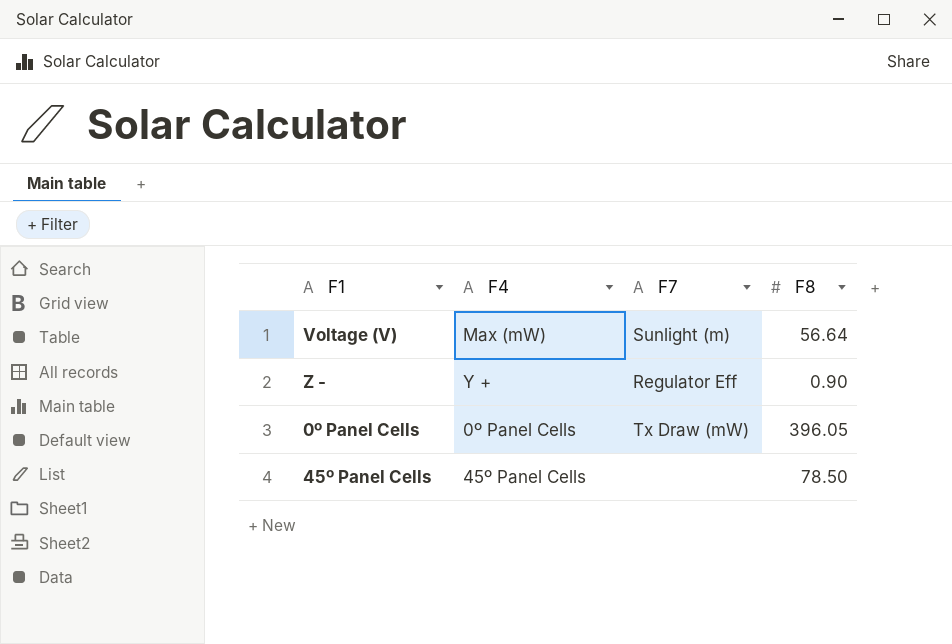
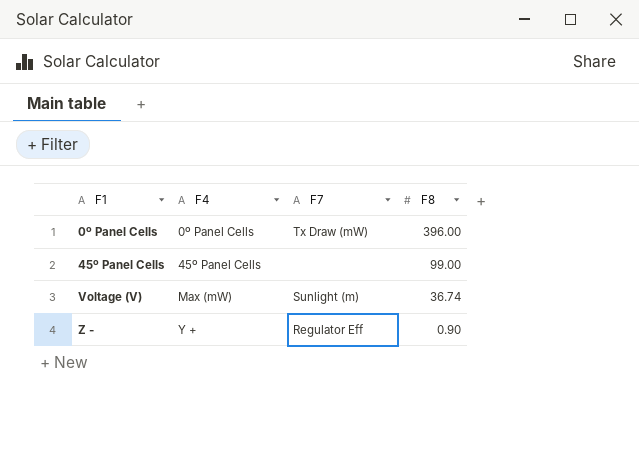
row order: none -> F1 ascending
0º Panel Cells | F8: 396.05 -> 396.00
45º Panel Cells | F8: 78.50 -> 99.00
Voltage (V) | F8: 56.64 -> 36.74

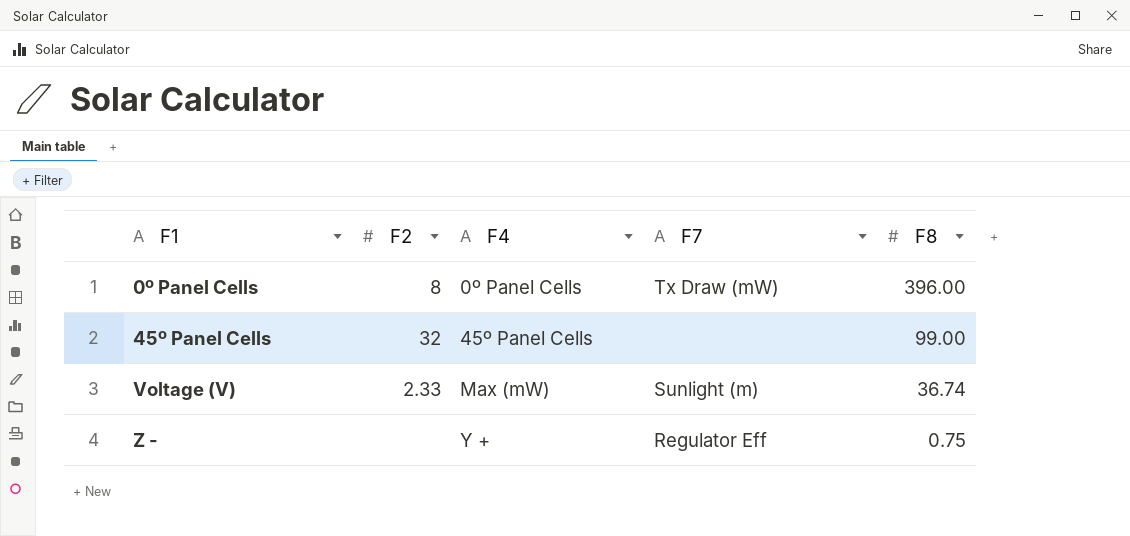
column F2 | position: none -> 2
Z - | F8: 0.90 -> 0.75

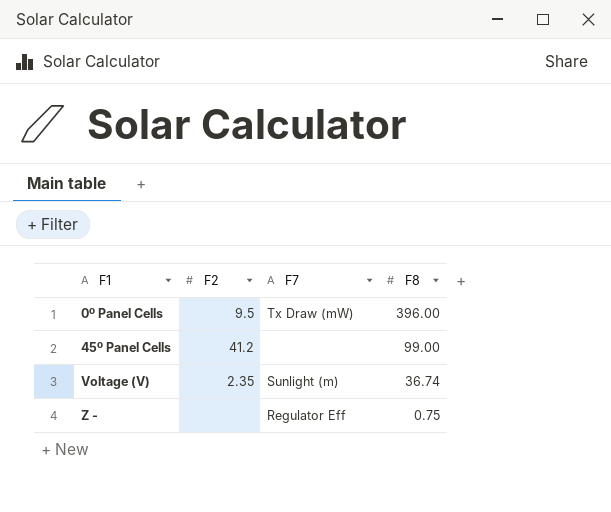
column F4 | position: 3 -> none
0º Panel Cells | F2: 8 -> 9.5
45º Panel Cells | F2: 32 -> 41.2
Voltage (V) | F2: 2.33 -> 2.35

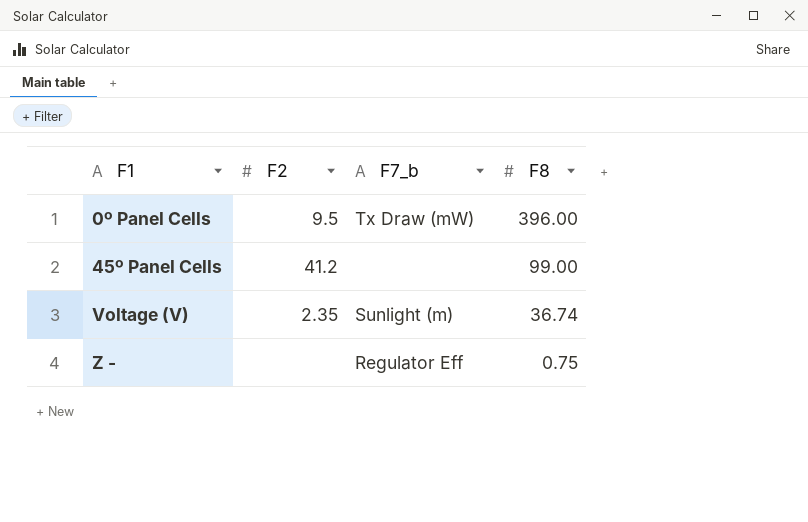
column name: F7 -> F7_b

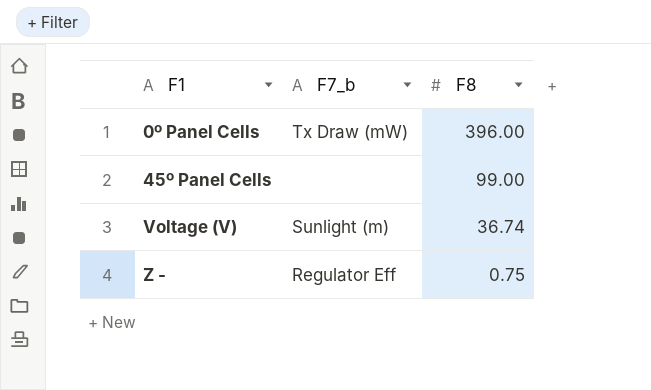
column F2 | position: 2 -> none

